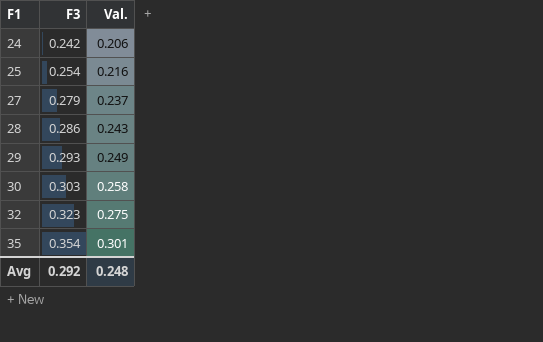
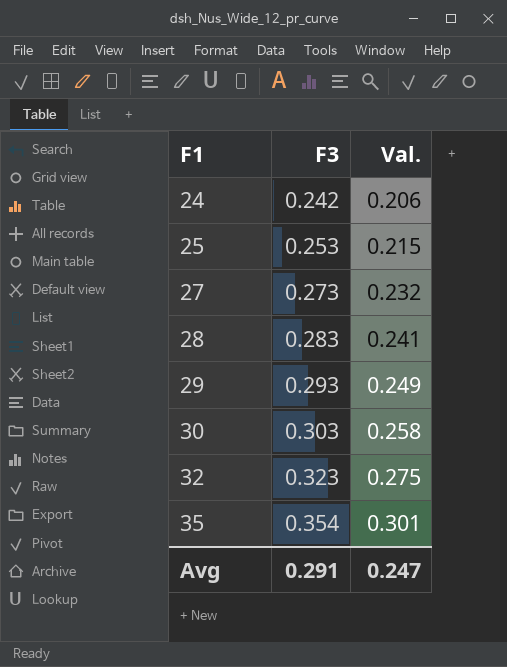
25 | F3: 0.254 -> 0.253
25 | Val.: 0.216 -> 0.215
27 | F3: 0.279 -> 0.273
27 | Val.: 0.237 -> 0.232
28 | F3: 0.286 -> 0.283
28 | Val.: 0.243 -> 0.241
Avg | F3: 0.292 -> 0.291
Avg | Val.: 0.248 -> 0.247

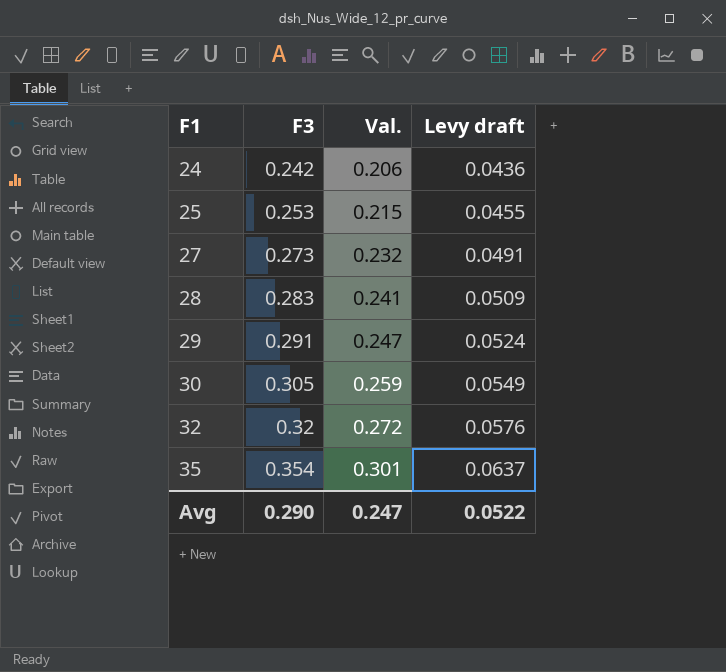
column Levy draft | formula: none -> [F3] * 0.18
29 | F3: 0.293 -> 0.291
29 | Val.: 0.249 -> 0.247
30 | F3: 0.303 -> 0.305
30 | Val.: 0.258 -> 0.259
32 | F3: 0.323 -> 0.32
32 | Val.: 0.275 -> 0.272
Avg | F3: 0.291 -> 0.290

